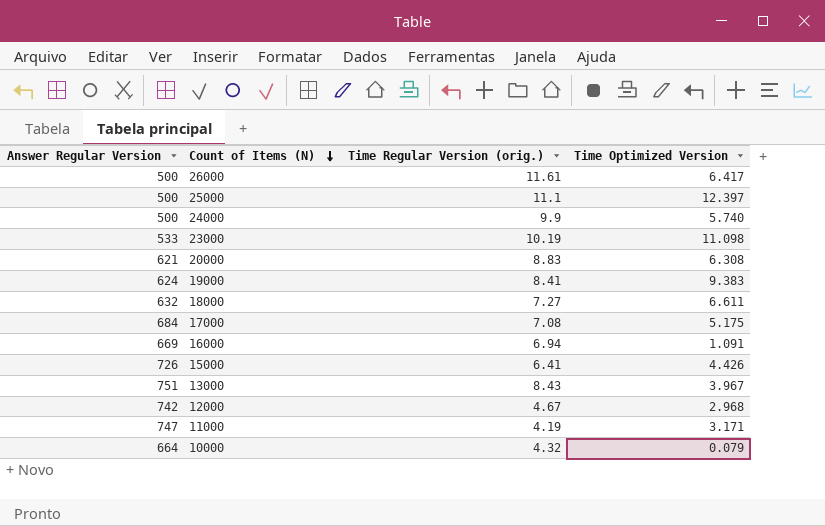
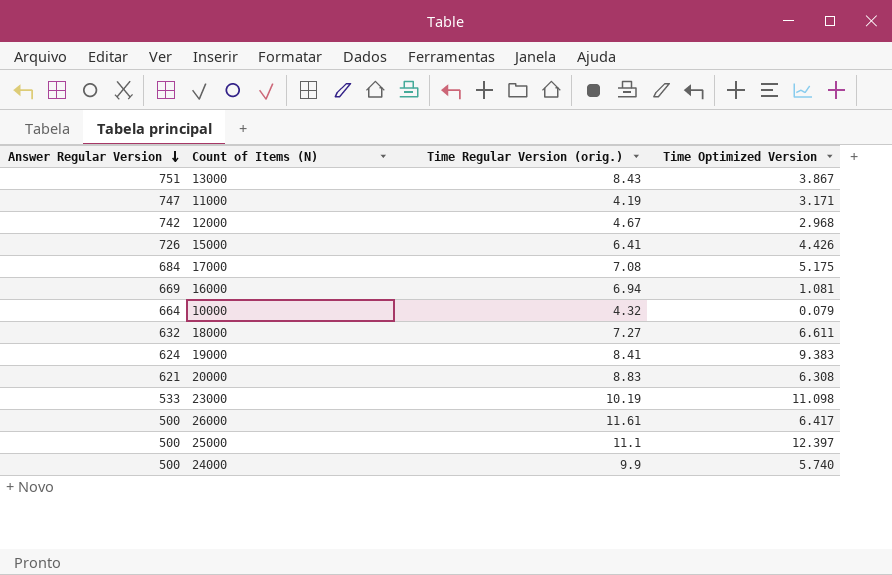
row order: Count of Items (N) descending -> Answer Regular Version descending
13000 | Time Optimized Version: 3.967 -> 3.867
16000 | Time Optimized Version: 1.091 -> 1.081

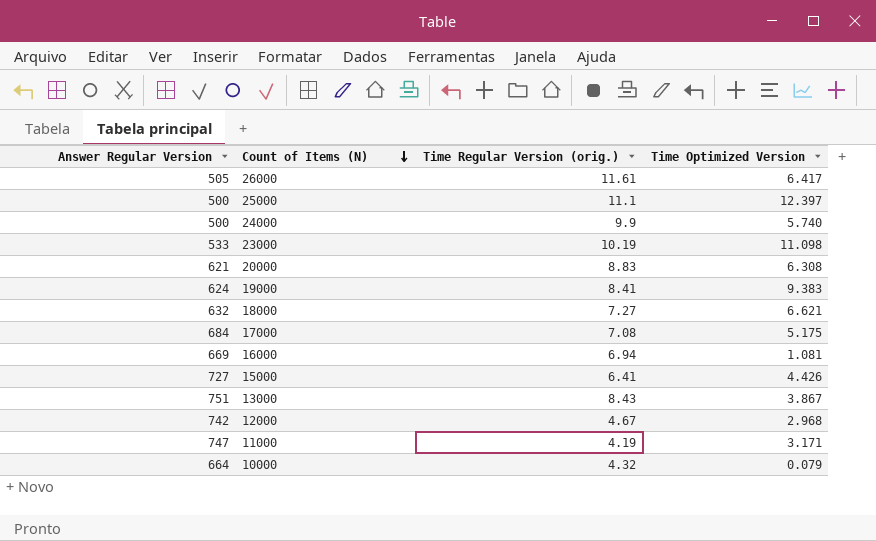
row order: Answer Regular Version descending -> Count of Items (N) descending
26000 | Answer Regular Version: 500 -> 505
18000 | Time Optimized Version: 6.611 -> 6.621
15000 | Answer Regular Version: 726 -> 727

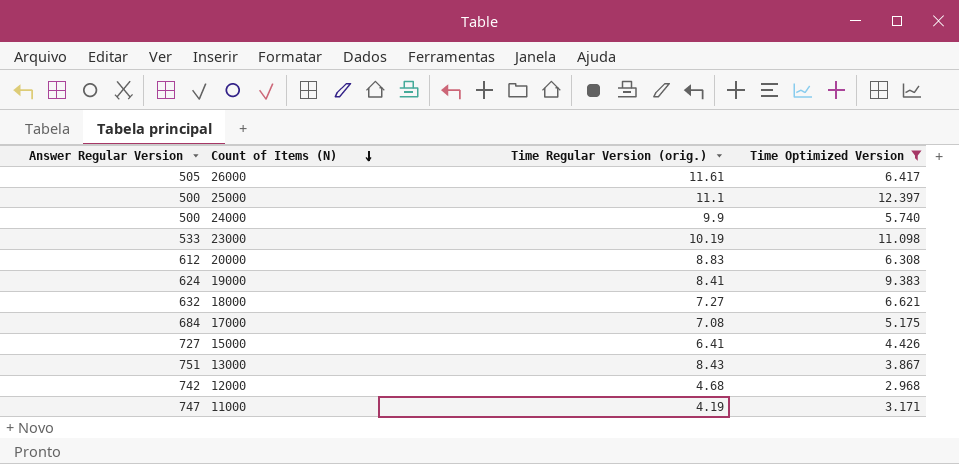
filter: none -> Time Optimized Version >= 2.968
20000 | Answer Regular Version: 621 -> 612
12000 | Time Regular Version (orig.): 4.67 -> 4.68

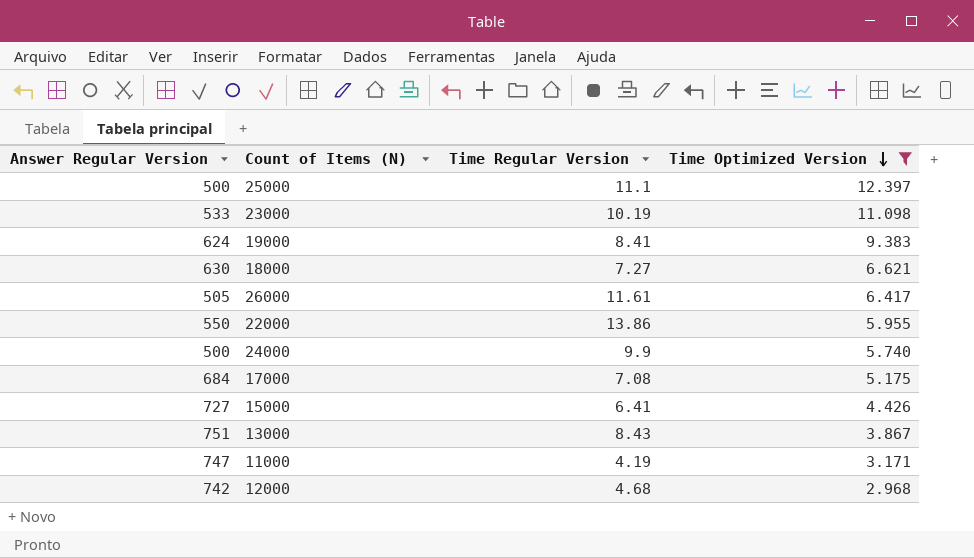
row order: Count of Items (N) descending -> Time Optimized Version descending
column name: Time Regular Version (orig.) -> Time Regular Version
row 20000: 612 | 8.83 | 6.308 -> none
18000 | Answer Regular Version: 632 -> 630
row 22000: none -> 550 | 13.86 | 5.955

